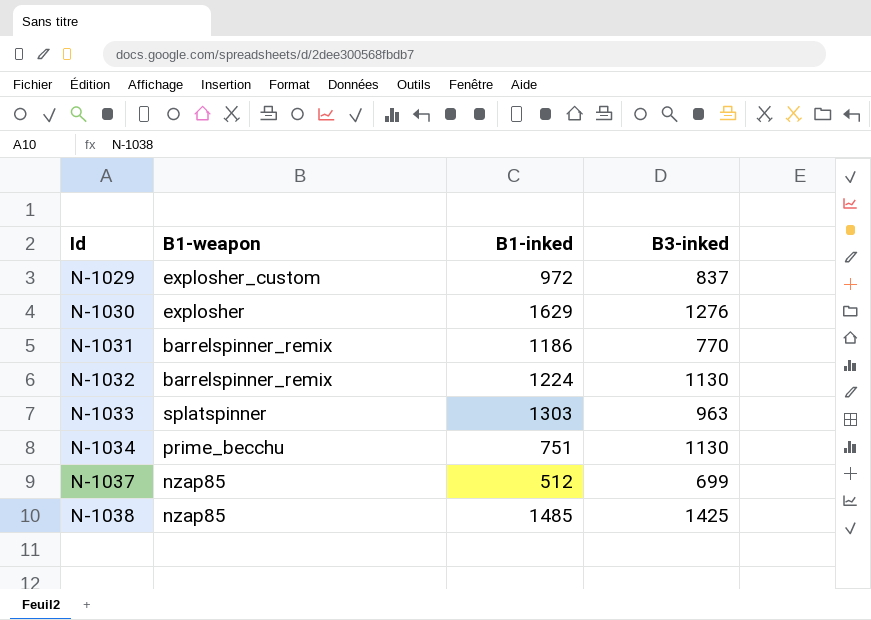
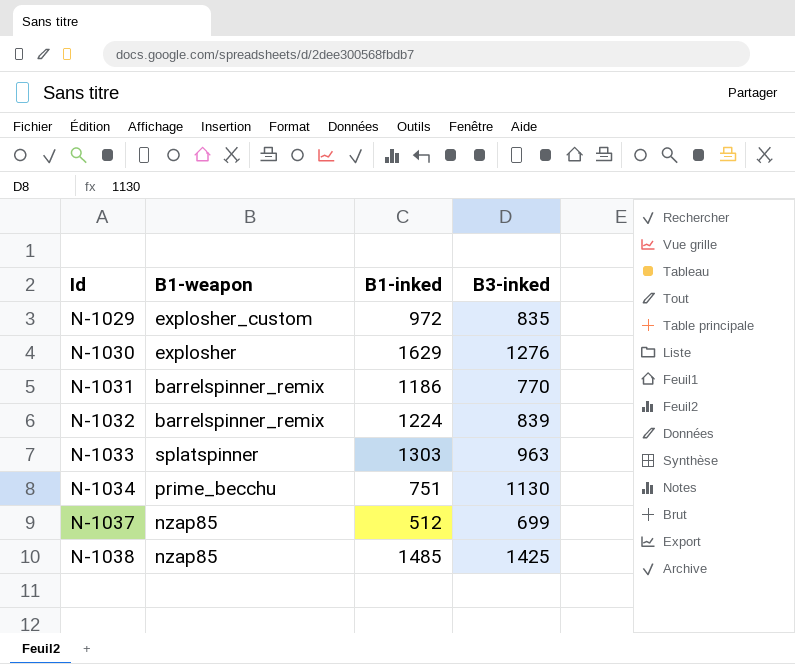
N-1029 | B3-inked: 837 -> 835
N-1032 | B3-inked: 1130 -> 839

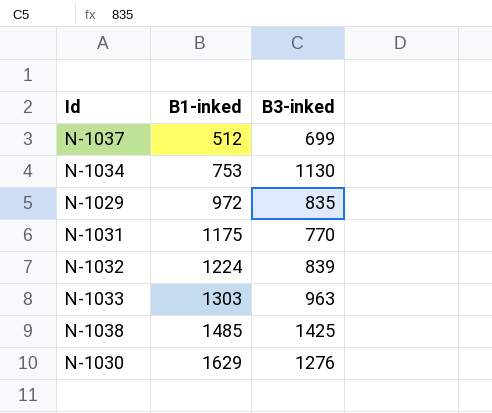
row order: Id ascending -> B1-inked ascending
column B1-weapon | position: 2 -> none
N-1034 | B1-inked: 751 -> 753
N-1031 | B1-inked: 1186 -> 1175

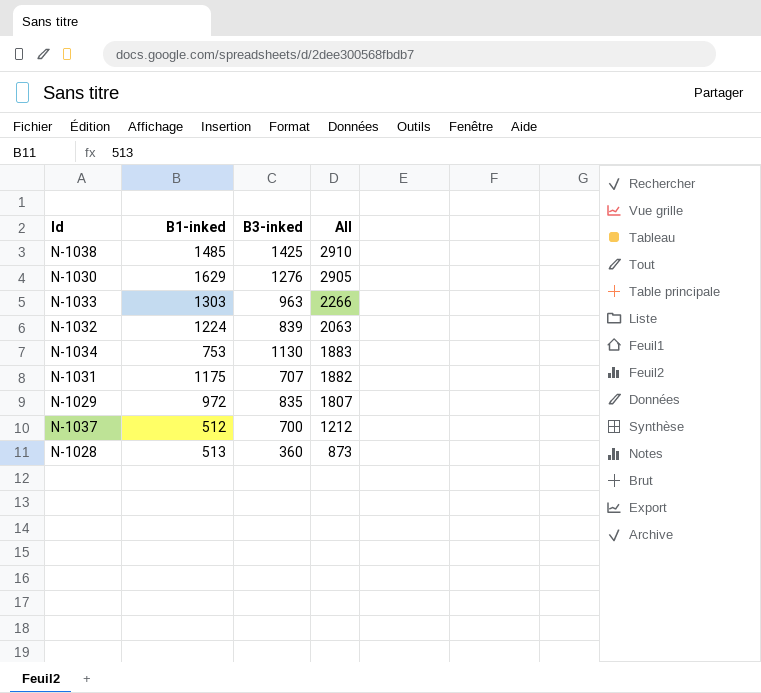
row order: B1-inked ascending -> All descending
column All | formula: none -> [B1-inked] + [B3-inked]
N-1031 | B3-inked: 770 -> 707
N-1037 | B3-inked: 699 -> 700
row N-1028: none -> 513 | 360 | 873

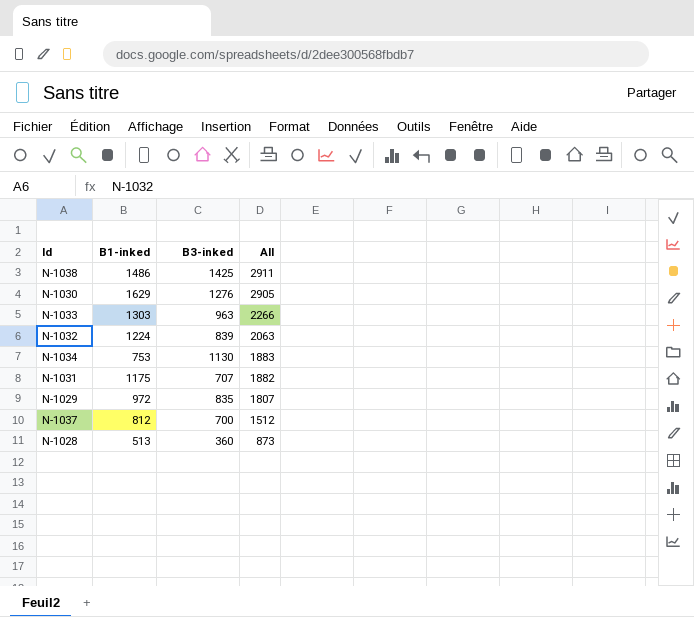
N-1038 | B1-inked: 1485 -> 1486
N-1038 | All: 2910 -> 2911
N-1037 | B1-inked: 512 -> 812
N-1037 | All: 1212 -> 1512

